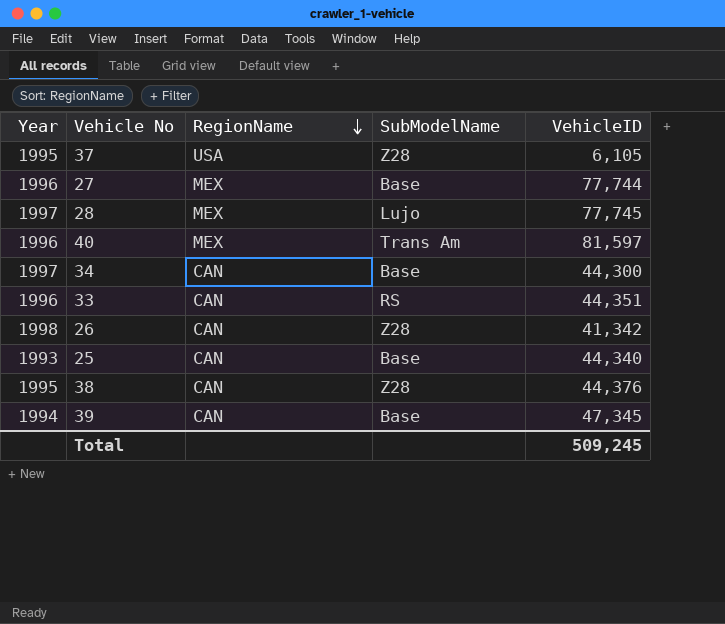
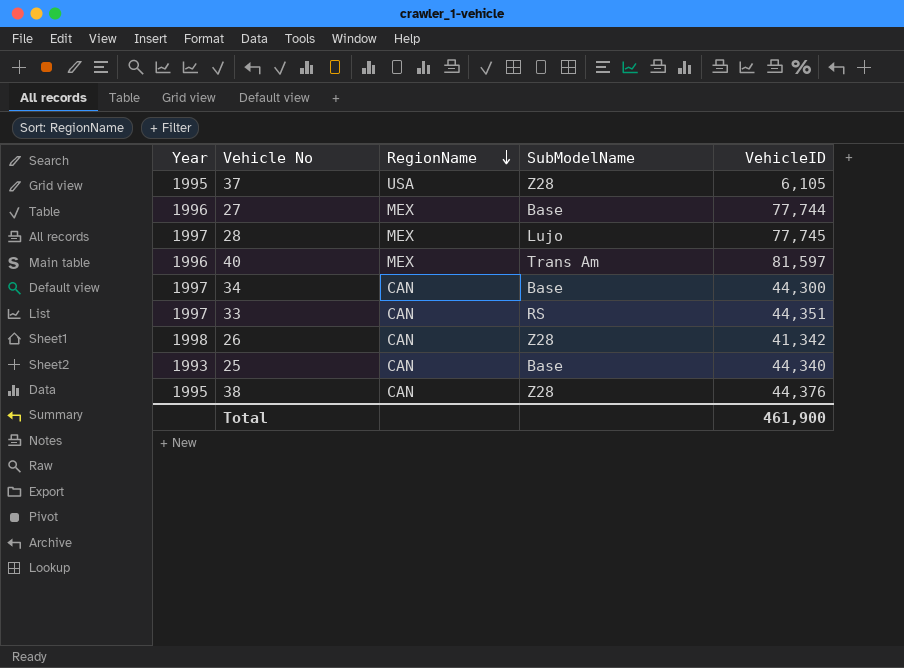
row 39: 1994 | CAN | Base | 47,345 -> none
33 | Year: 1996 -> 1997
Total | VehicleID: 509,245 -> 461,900

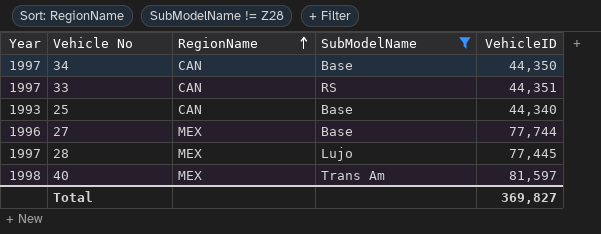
filter: none -> SubModelName != Z28
row order: RegionName descending -> RegionName ascending
34 | VehicleID: 44,300 -> 44,350
28 | VehicleID: 77,745 -> 77,445
40 | Year: 1996 -> 1998
Total | VehicleID: 461,900 -> 369,827

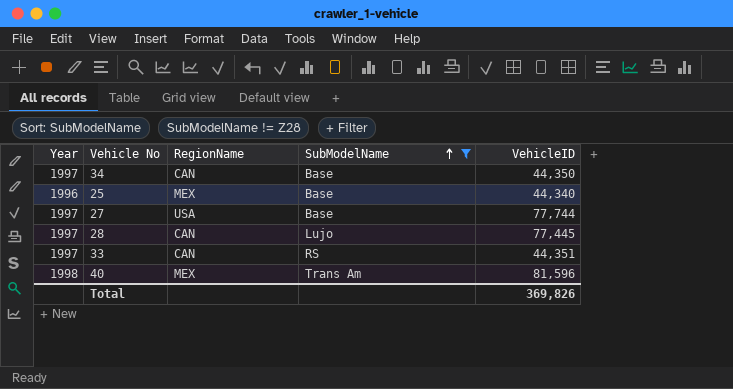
row order: RegionName ascending -> SubModelName ascending
25 | Year: 1993 -> 1996
25 | RegionName: CAN -> MEX
27 | Year: 1996 -> 1997
27 | RegionName: MEX -> USA
28 | RegionName: MEX -> CAN
40 | VehicleID: 81,597 -> 81,596
Total | VehicleID: 369,827 -> 369,826

